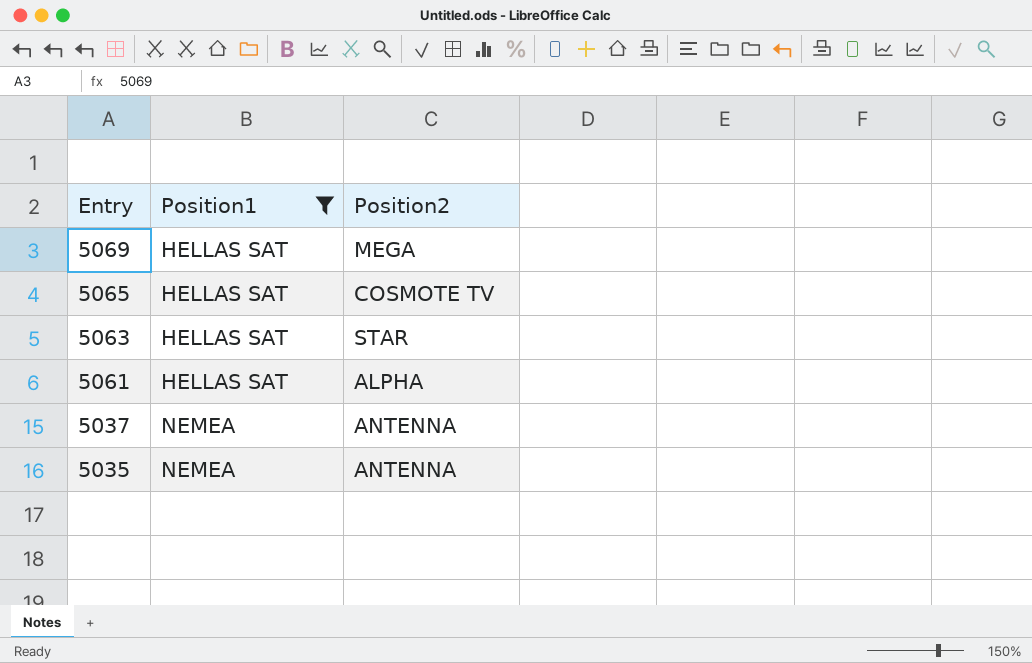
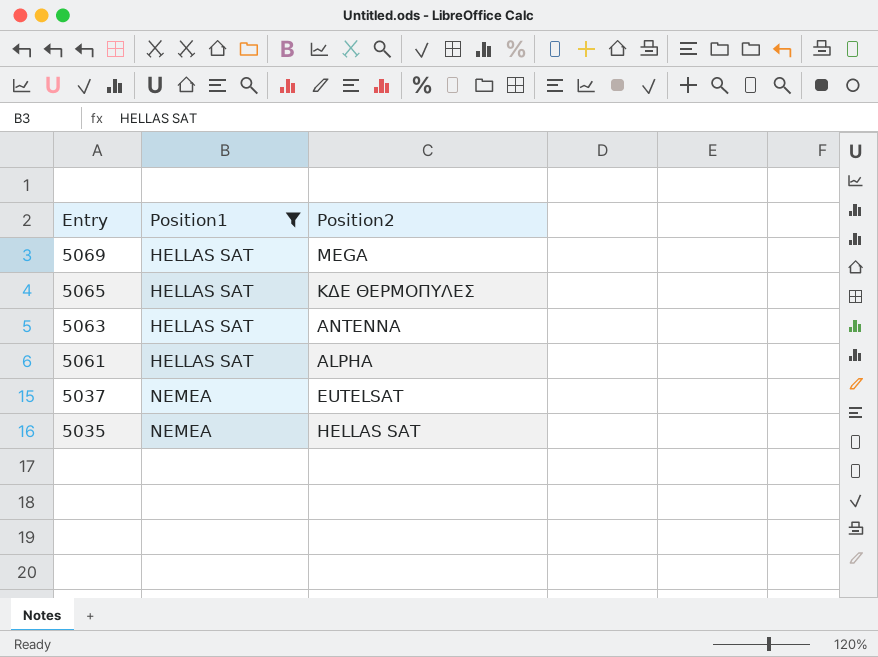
5065 | Position2: COSMOTE TV -> ΚΔΕ ΘΕΡΜΟΠΥΛΕΣ
5063 | Position2: STAR -> AΝΤΕΝΝΑ
5037 | Position2: AΝΤΕΝΝΑ -> EUTELSAT
5035 | Position2: AΝΤΕΝΝΑ -> HELLAS SAT

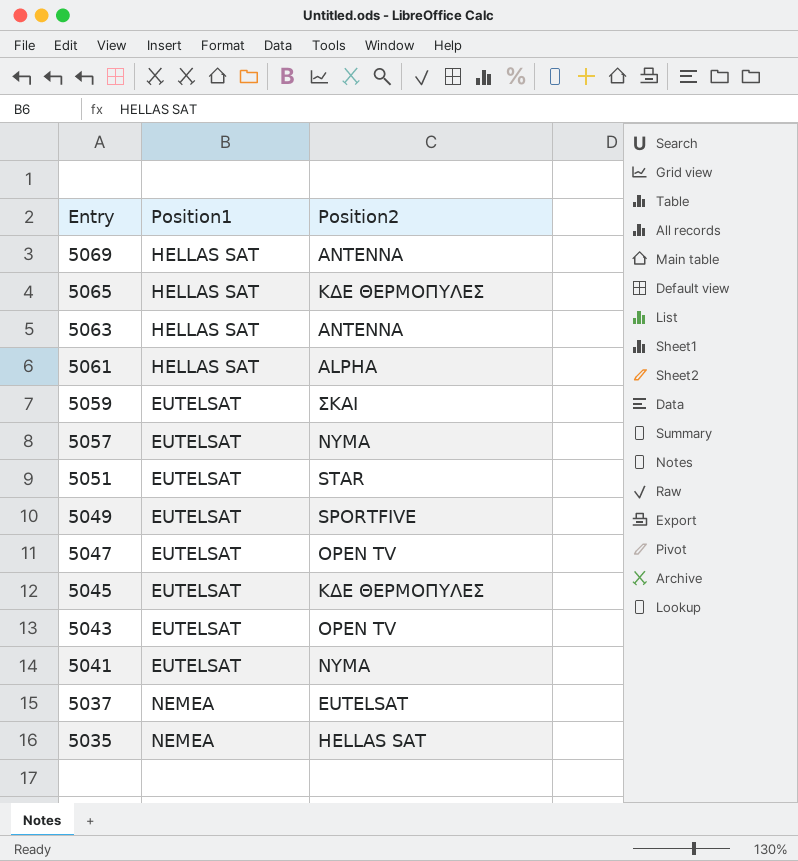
filter: Position1 != EUTELSAT -> none
5069 | Position2: MEGA -> AΝΤΕΝΝΑ

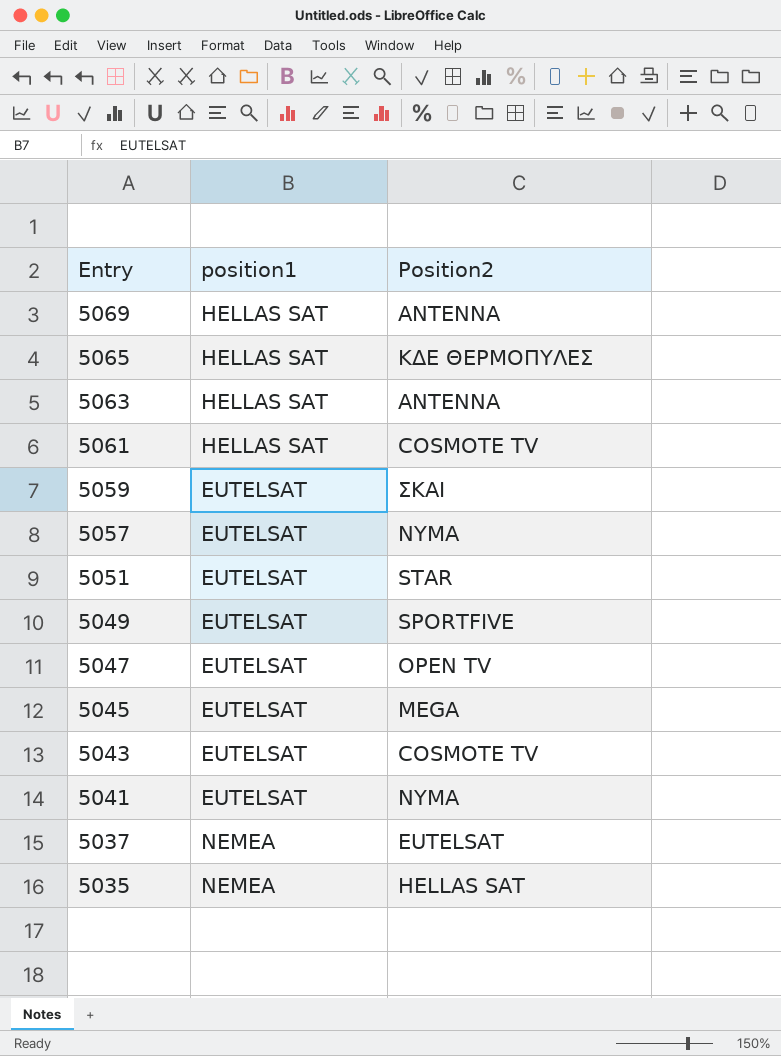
column name: Position1 -> position1
5061 | Position2: ALPHA -> COSMOTE TV
5045 | Position2: ΚΔΕ ΘΕΡΜΟΠΥΛΕΣ -> MEGA
5043 | Position2: OPEN TV -> COSMOTE TV

